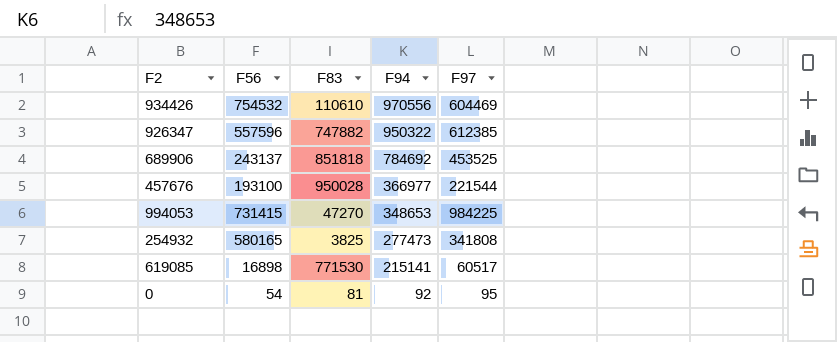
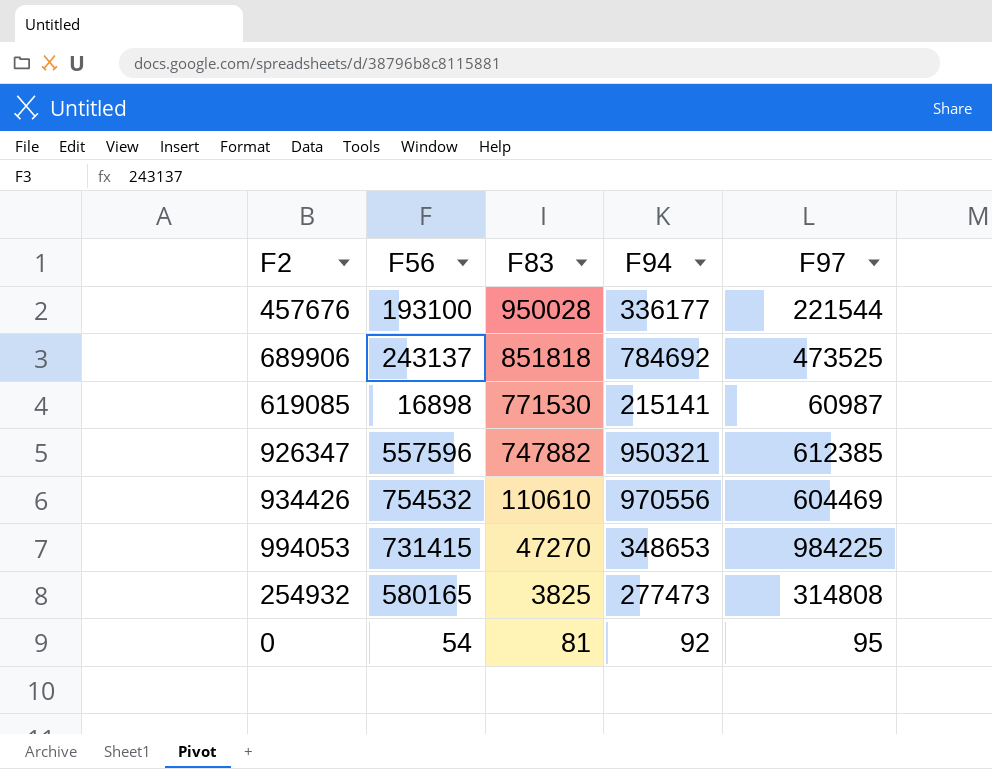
row order: F94 descending -> F83 descending
457676 | F94: 366977 -> 336177
689906 | F97: 453525 -> 473525
619085 | F97: 60517 -> 60987
926347 | F94: 950322 -> 950321
254932 | F97: 341808 -> 314808

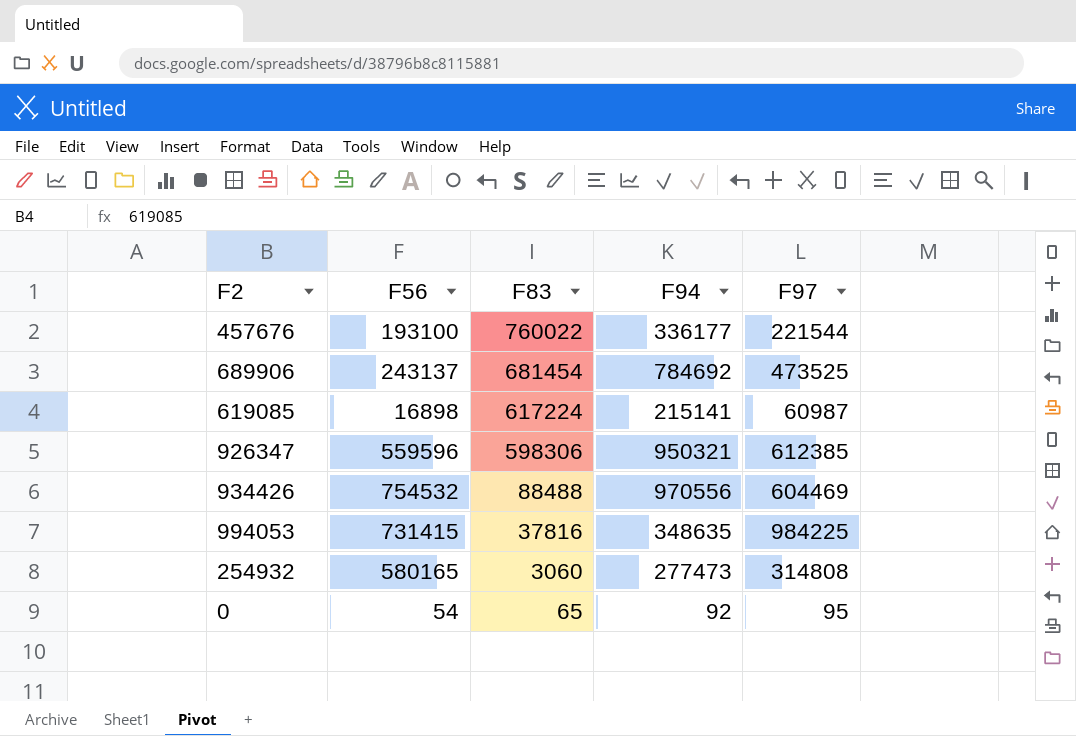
457676 | F83: 950028 -> 760022
689906 | F83: 851818 -> 681454
619085 | F83: 771530 -> 617224
926347 | F56: 557596 -> 559596
926347 | F83: 747882 -> 598306
934426 | F83: 110610 -> 88488
994053 | F83: 47270 -> 37816
994053 | F94: 348653 -> 348635
254932 | F83: 3825 -> 3060
0 | F83: 81 -> 65

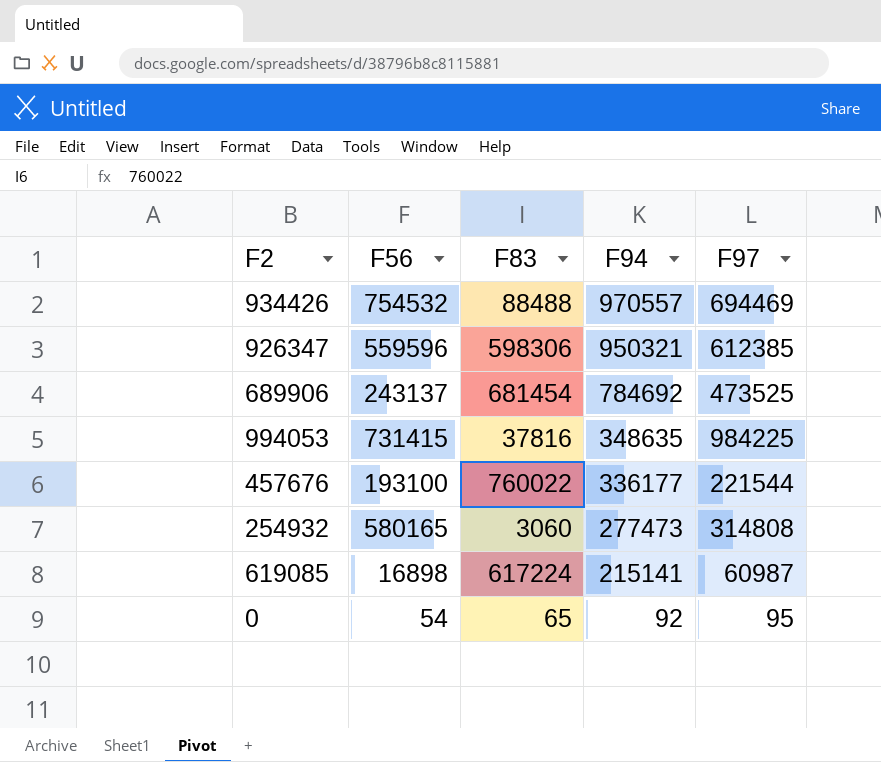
row order: F83 descending -> F94 descending
934426 | F94: 970556 -> 970557
934426 | F97: 604469 -> 694469

